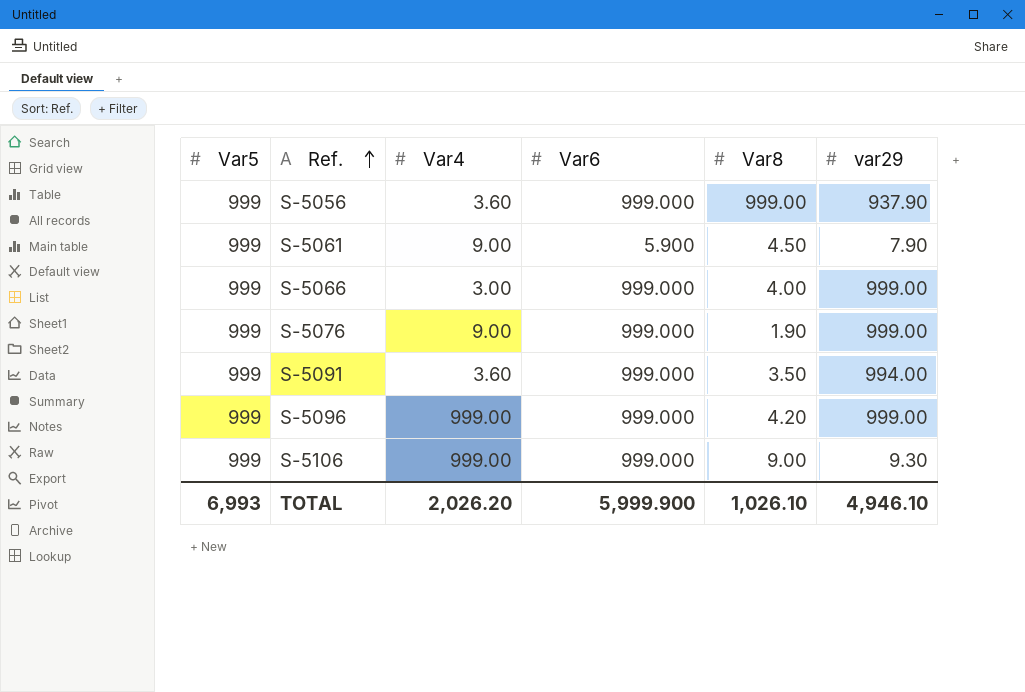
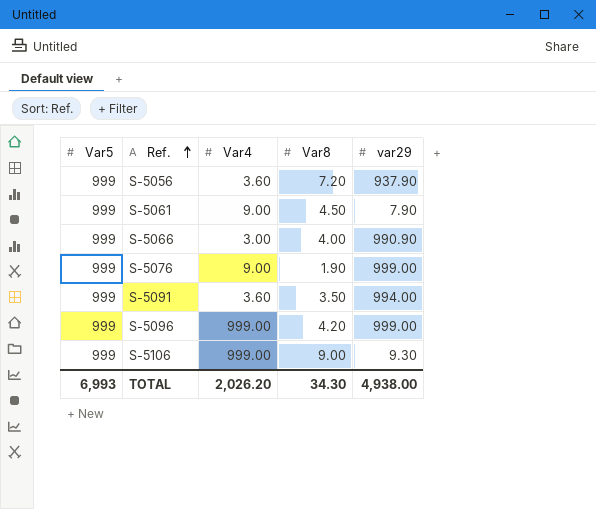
column Var6 | position: 4 -> none
S-5056 | Var8: 999.00 -> 7.20
S-5066 | var29: 999.00 -> 990.90
TOTAL | Var8: 1,026.10 -> 34.30
TOTAL | var29: 4,946.10 -> 4,938.00

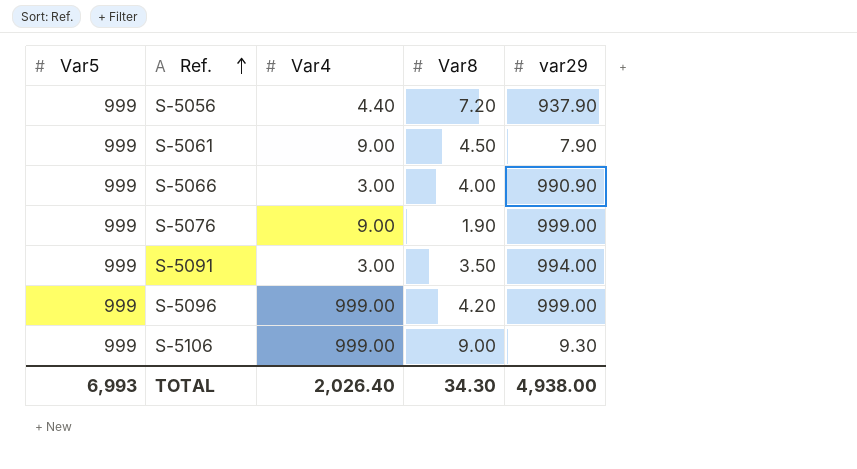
S-5056 | Var4: 3.60 -> 4.40
S-5091 | Var4: 3.60 -> 3.00
TOTAL | Var4: 2,026.20 -> 2,026.40

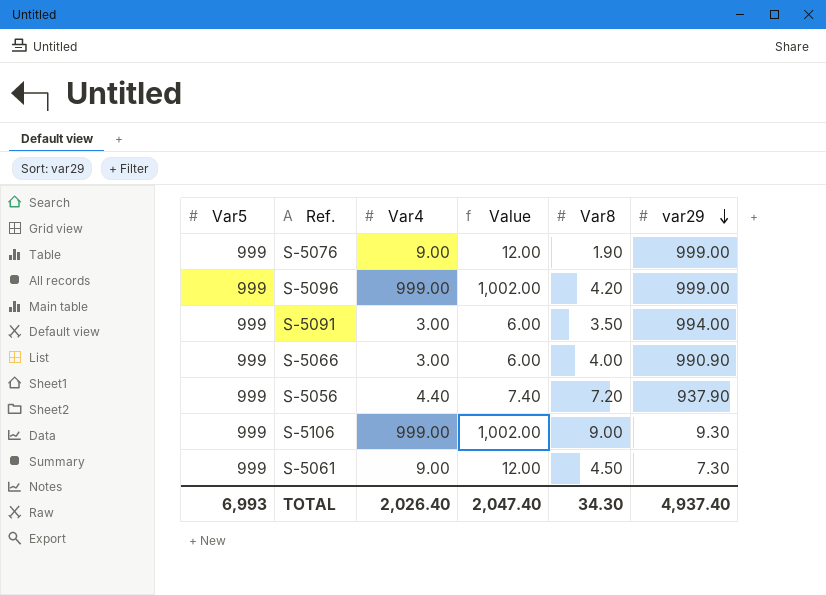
row order: Ref. ascending -> var29 descending
column Value | formula: none -> [Var4] + 3
S-5061 | var29: 7.90 -> 7.30
TOTAL | var29: 4,938.00 -> 4,937.40

